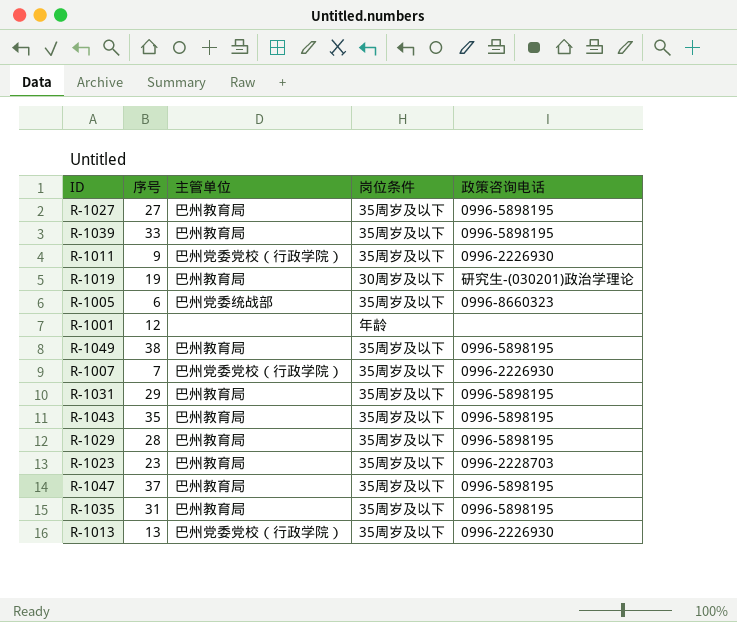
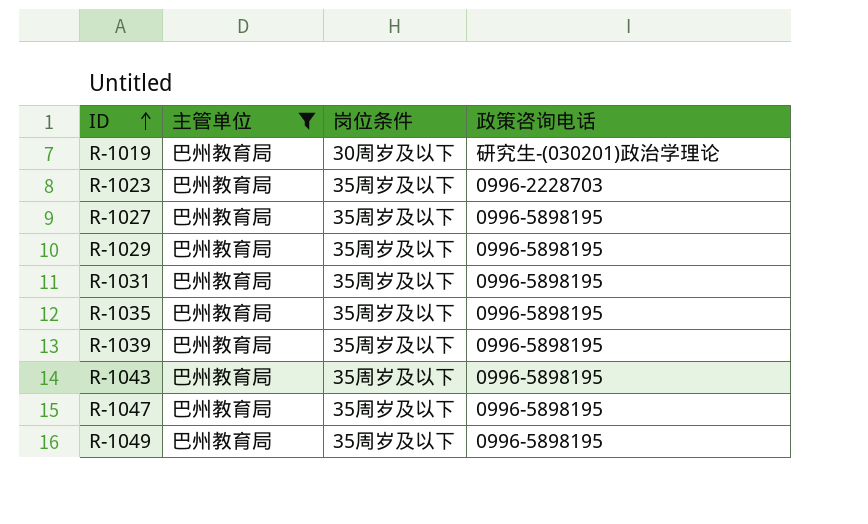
filter: none -> 主管单位 = 巴州教育局
row order: none -> ID ascending
column 序号 | position: 2 -> none

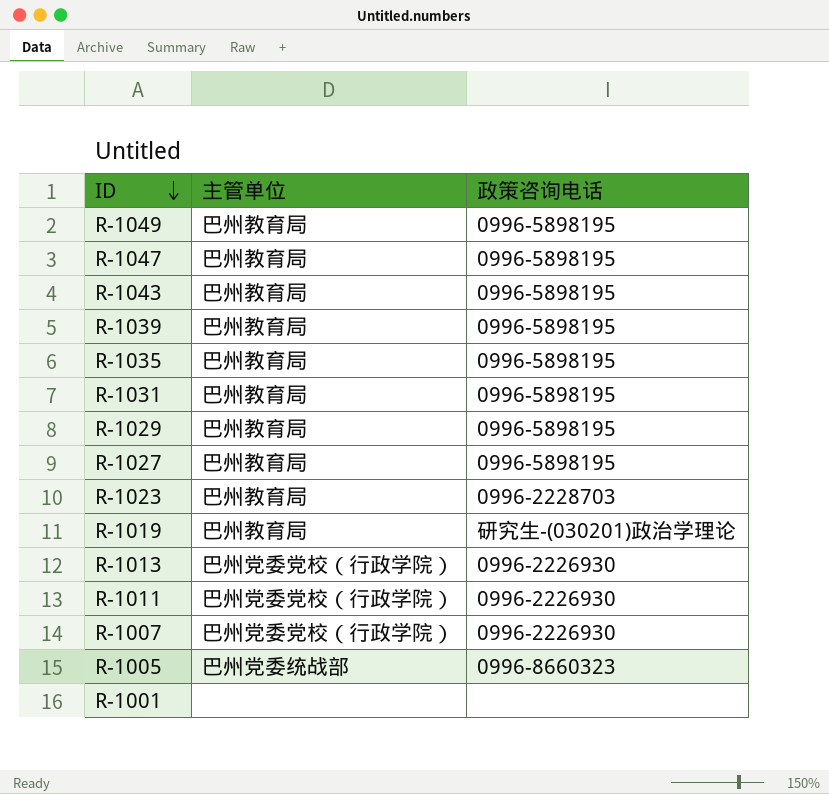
filter: 主管单位 = 巴州教育局 -> none
row order: ID ascending -> ID descending
column 岗位条件 | position: 3 -> none

